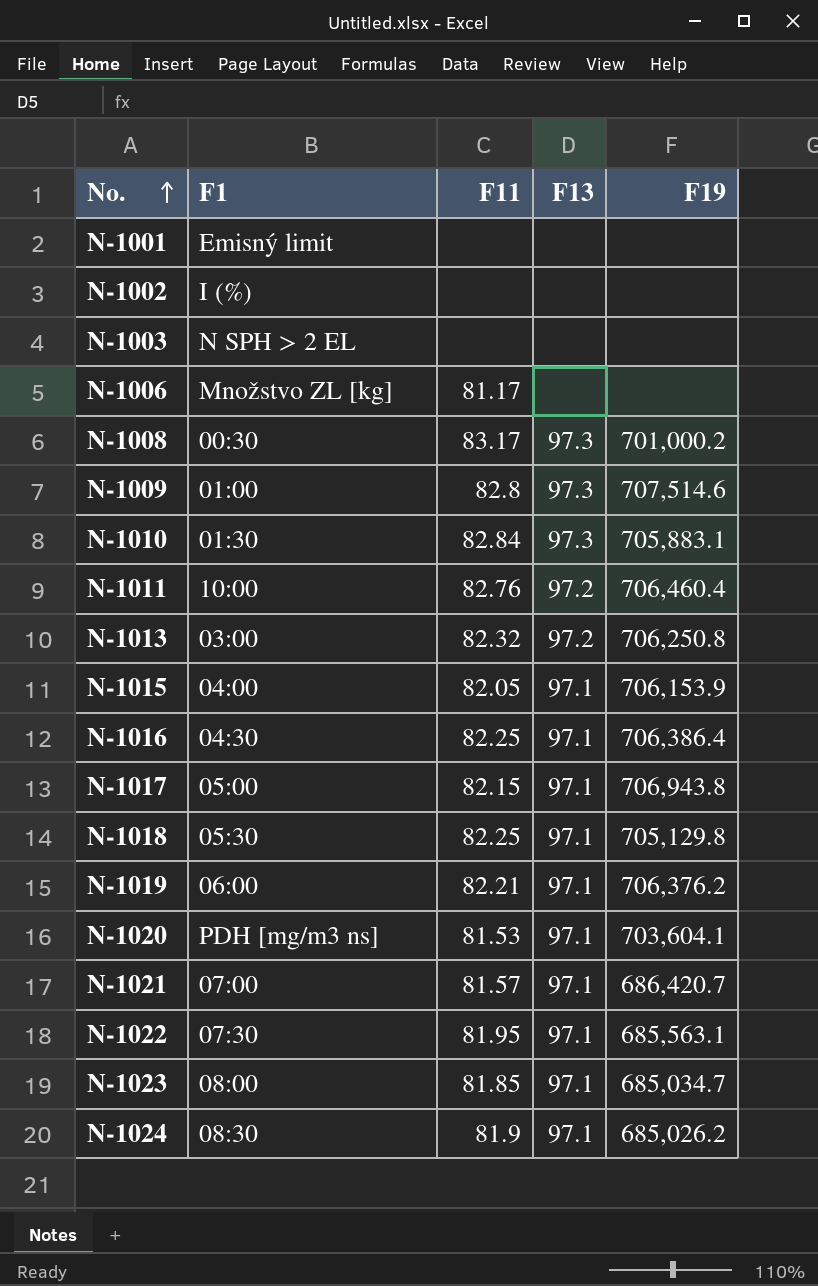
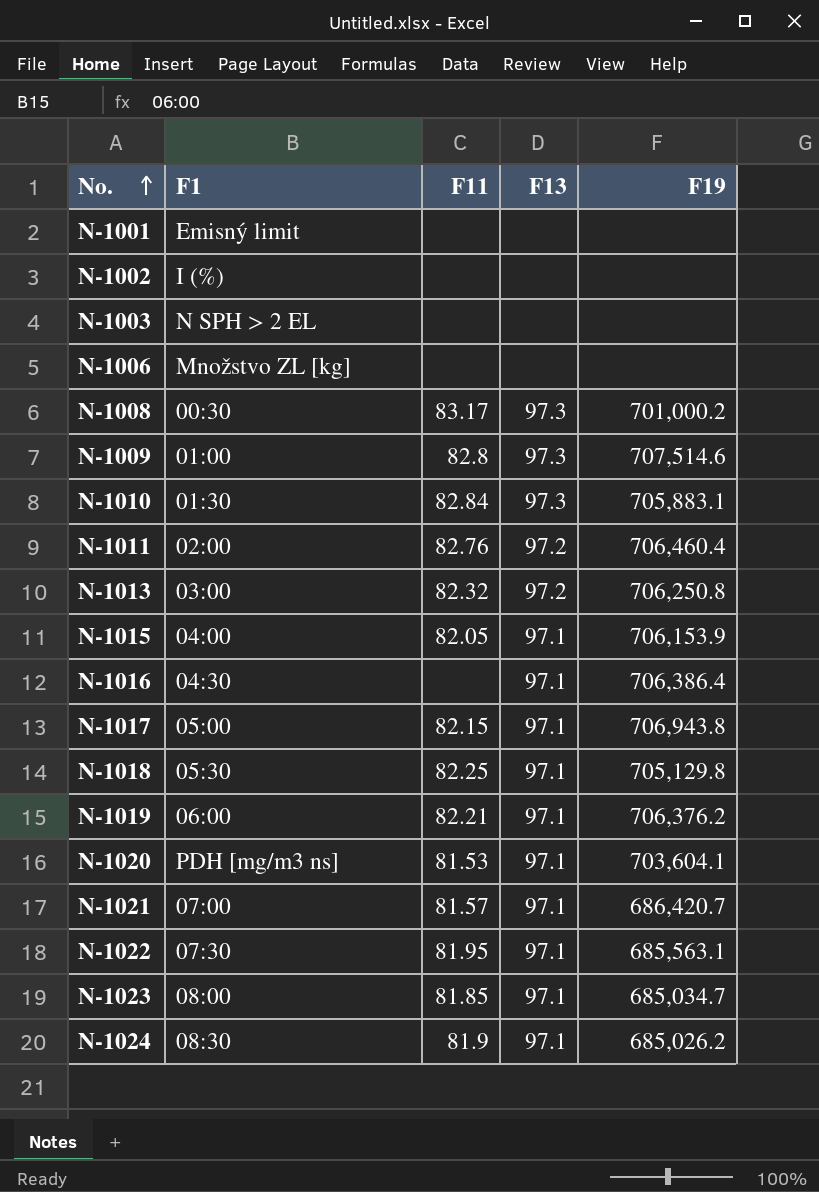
N-1006 | F11: 81.17 -> none
N-1011 | F1: 10:00 -> 02:00
N-1016 | F11: 82.25 -> none

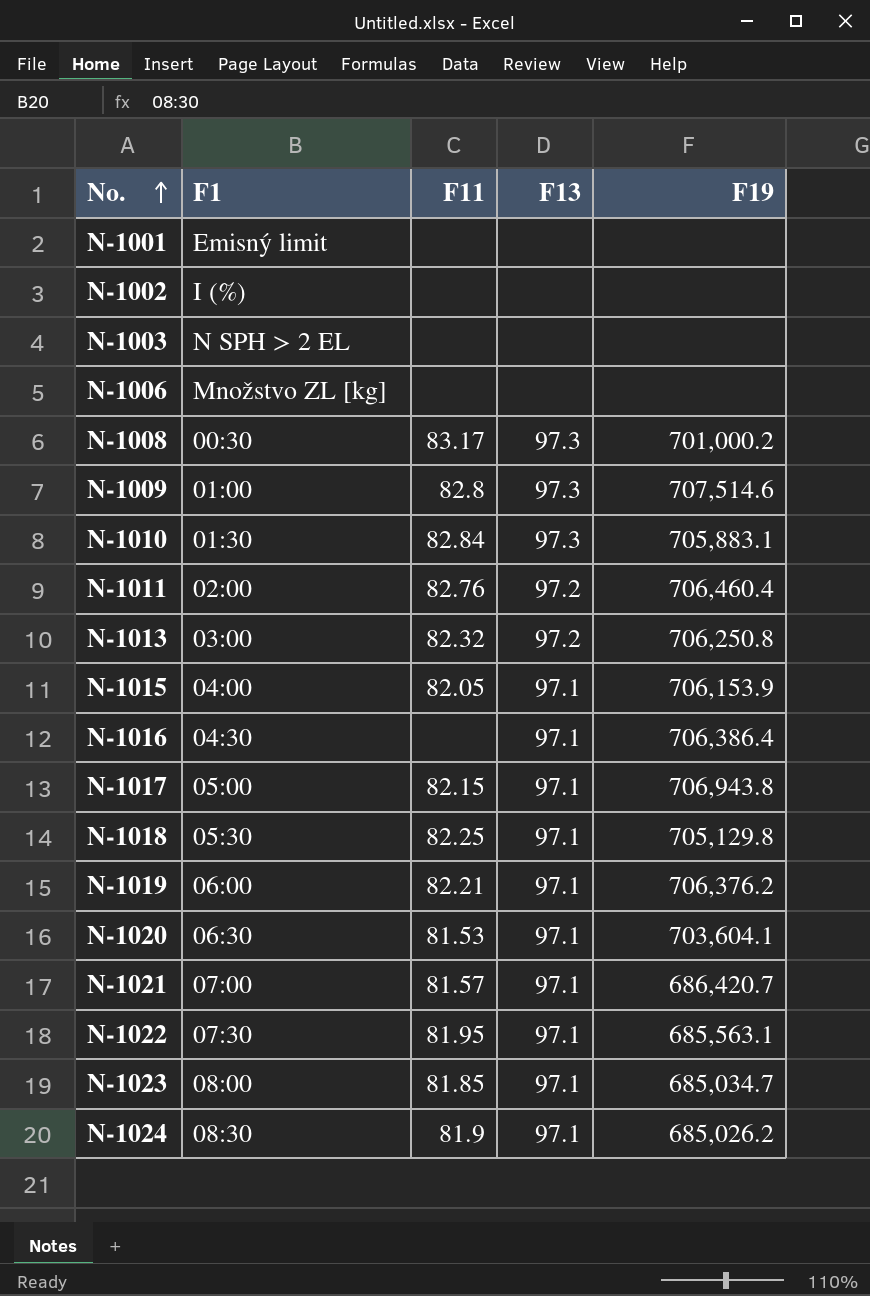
N-1020 | F1: PDH [mg/m3 ns] -> 06:30

